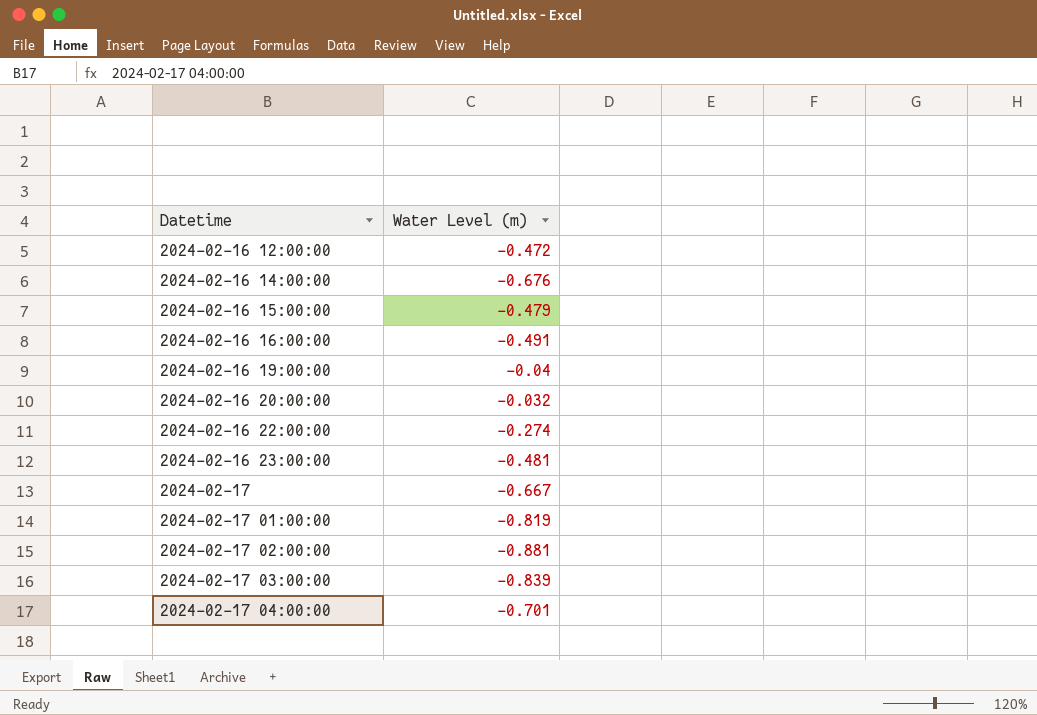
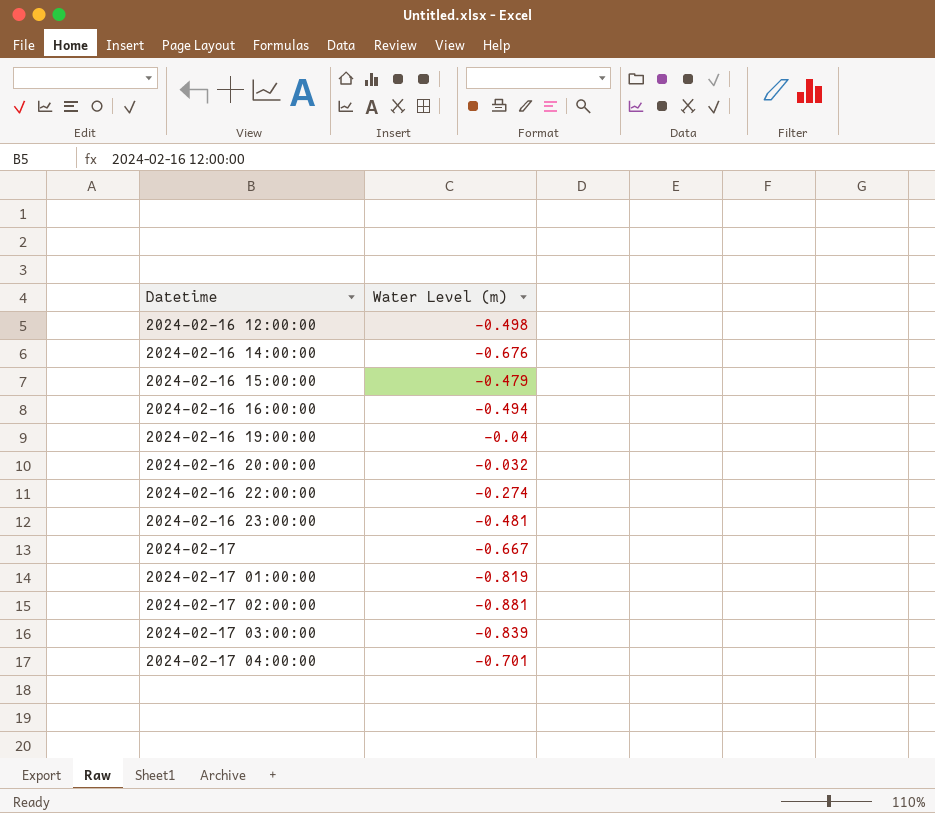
2024-02-16 12:00:00 | Water Level (m): -0.472 -> -0.498
2024-02-16 16:00:00 | Water Level (m): -0.491 -> -0.494

